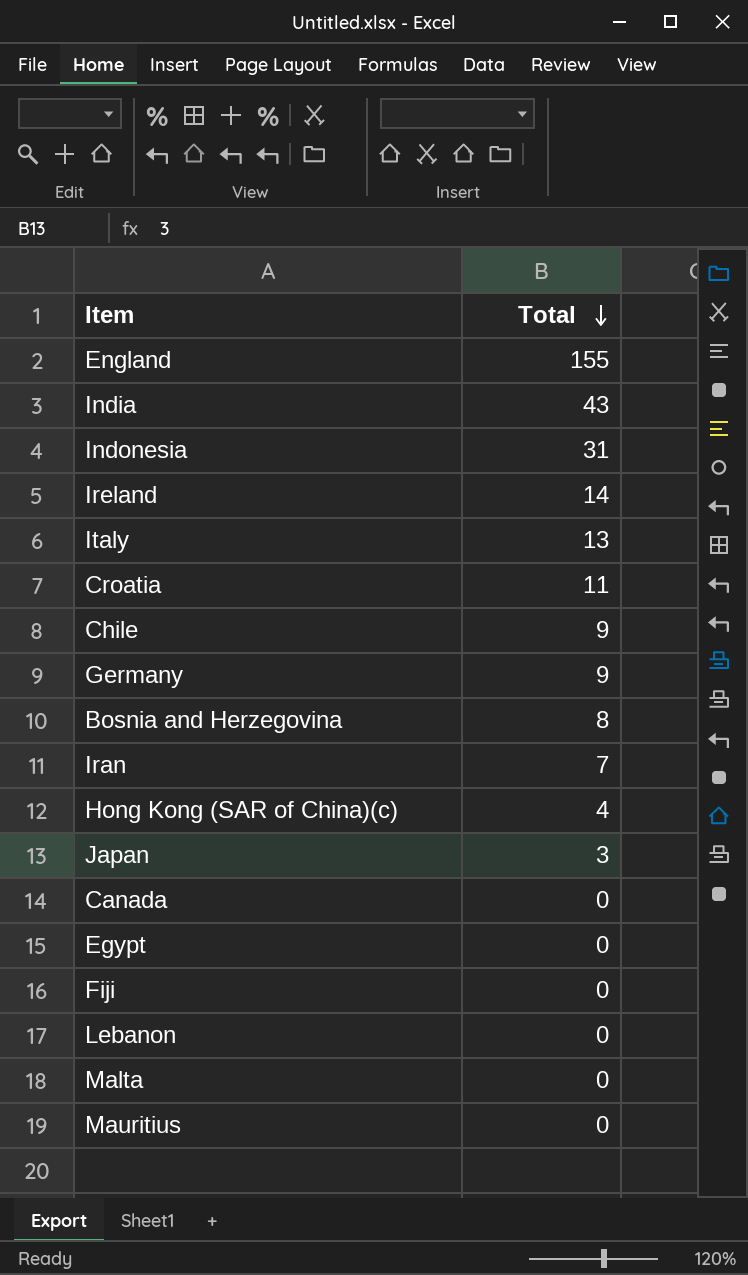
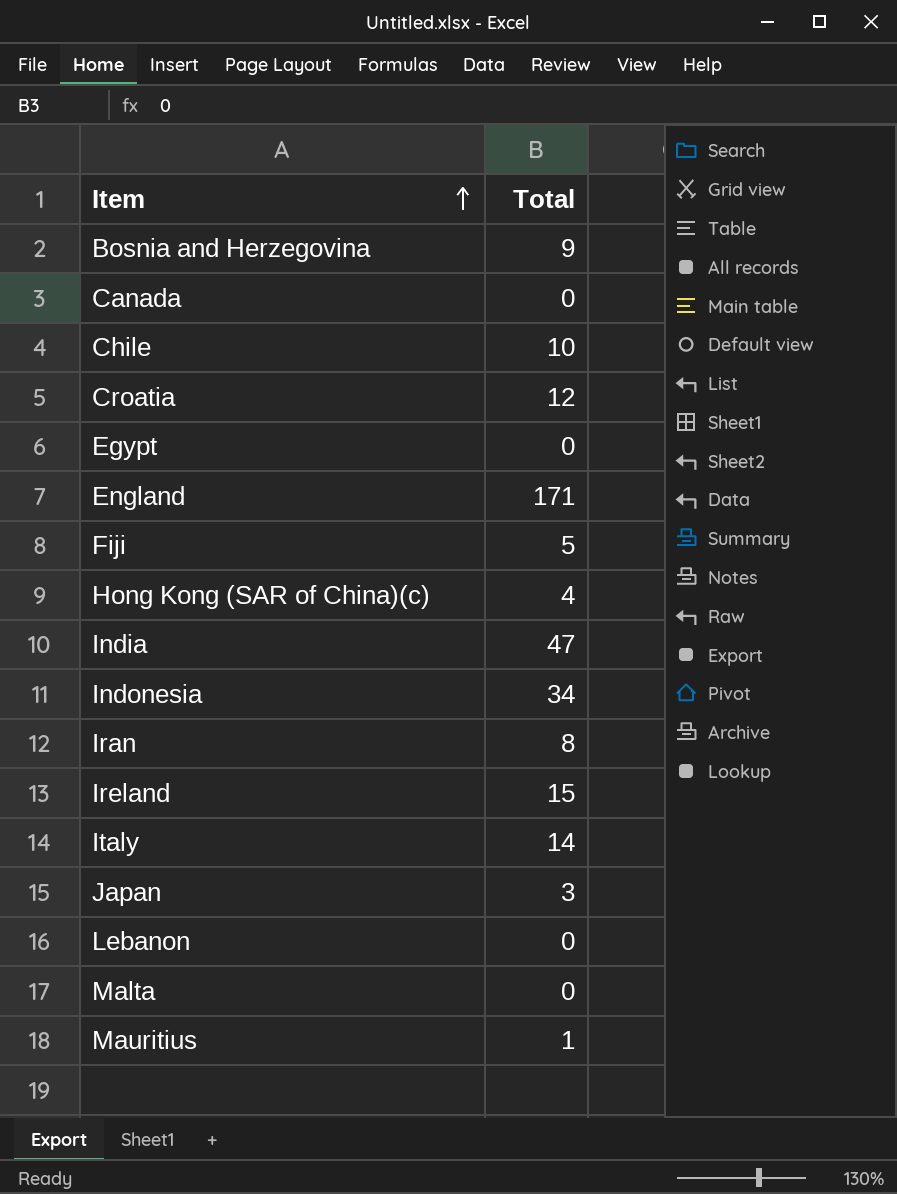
row order: Total descending -> Item ascending
row Germany: 9 -> none
Bosnia and Herzegovina | Total: 8 -> 9
Chile | Total: 9 -> 10
Croatia | Total: 11 -> 12
England | Total: 155 -> 171
Fiji | Total: 0 -> 5
India | Total: 43 -> 47
Indonesia | Total: 31 -> 34
Iran | Total: 7 -> 8
Ireland | Total: 14 -> 15
Italy | Total: 13 -> 14
Mauritius | Total: 0 -> 1

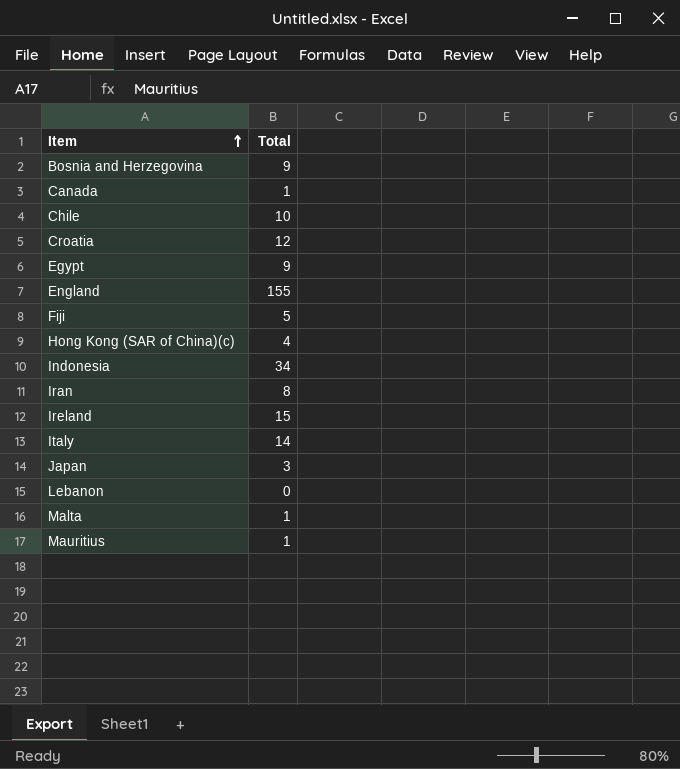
row India: 47 -> none
Canada | Total: 0 -> 1
Egypt | Total: 0 -> 9
England | Total: 171 -> 155
Malta | Total: 0 -> 1

